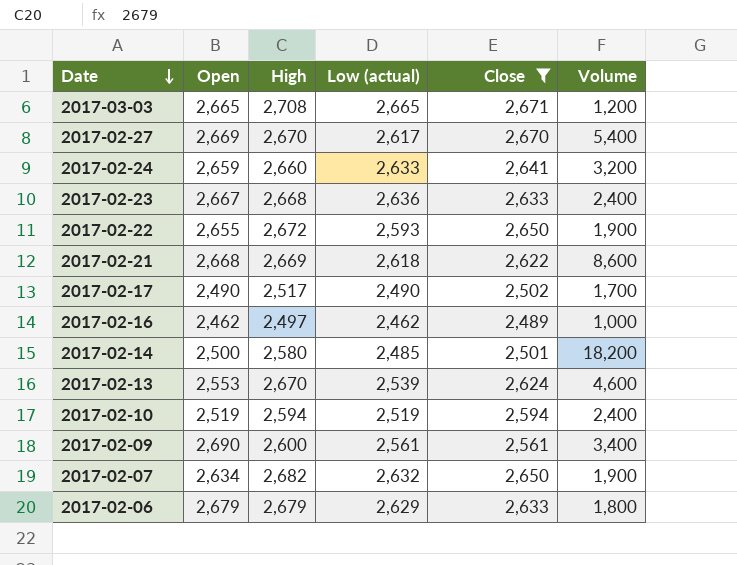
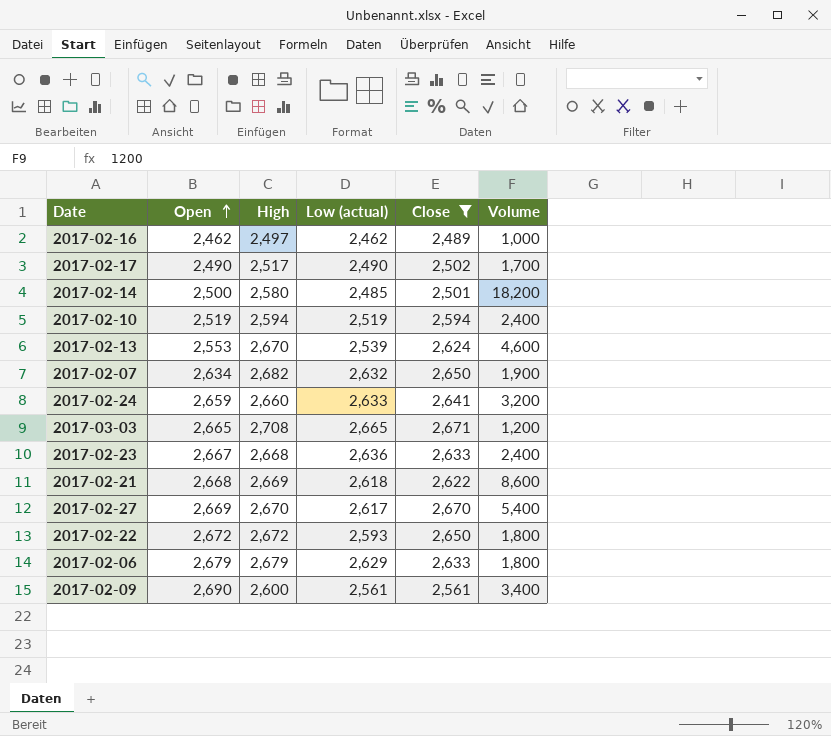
row order: Date descending -> Open ascending
2017-02-22 | Open: 2,655 -> 2,672
2017-02-22 | Volume: 1,900 -> 1,800

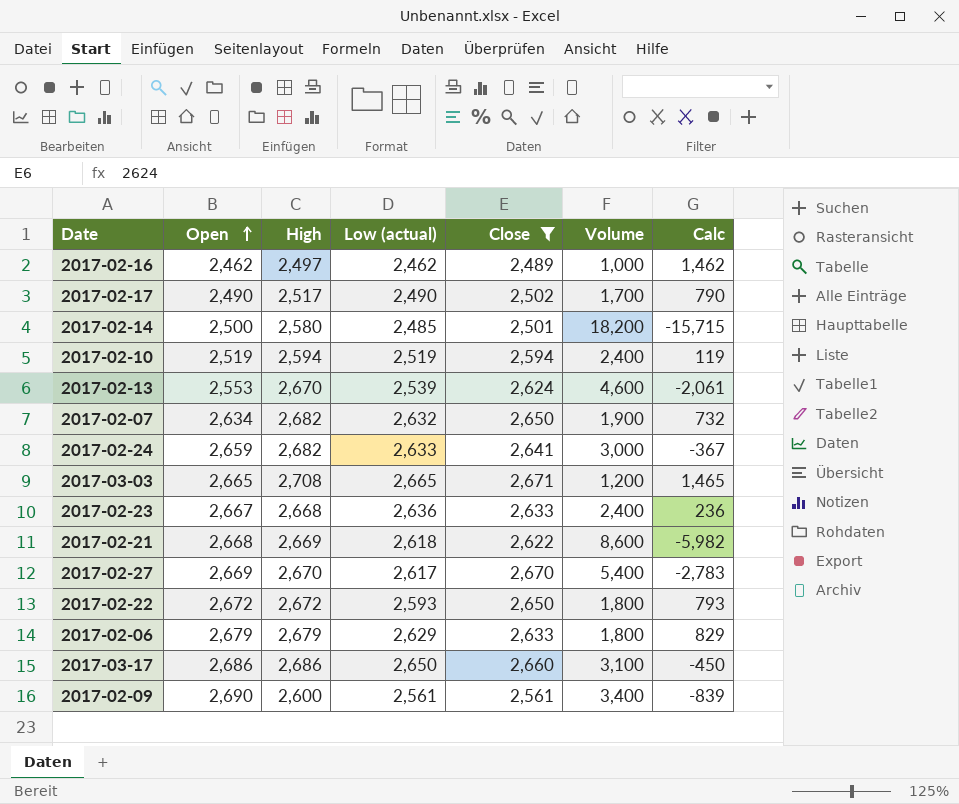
column Calc | formula: none -> [Low (actual)] - [Volume]
2017-02-24 | High: 2,660 -> 2,682
2017-02-24 | Volume: 3,200 -> 3,000
row 2017-03-17: none -> 2,686 | 2,686 | 2,650 | 2,660 | 3,100 | -450

